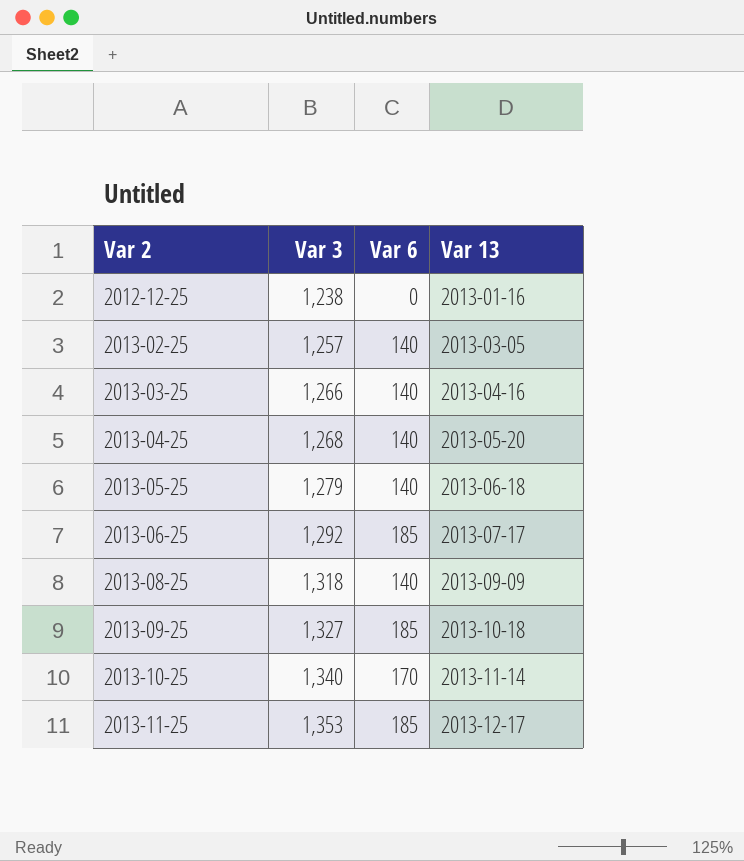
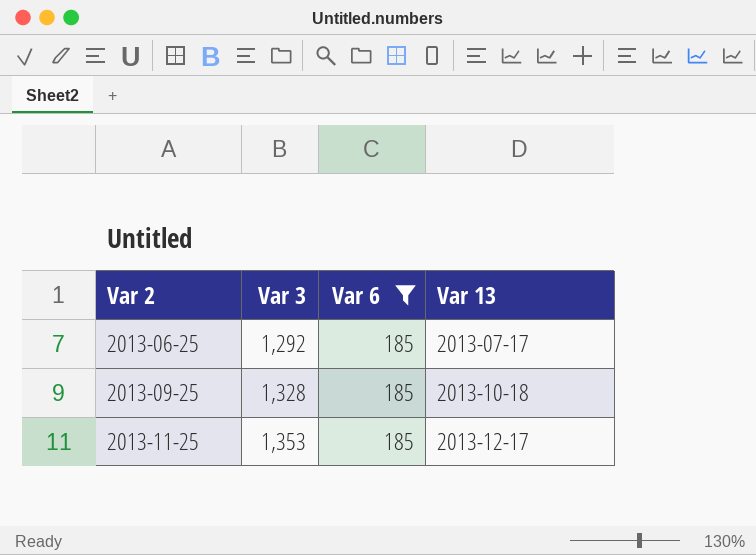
filter: none -> Var 6 = 185
2013-09-25 | Var 3: 1,327 -> 1,328

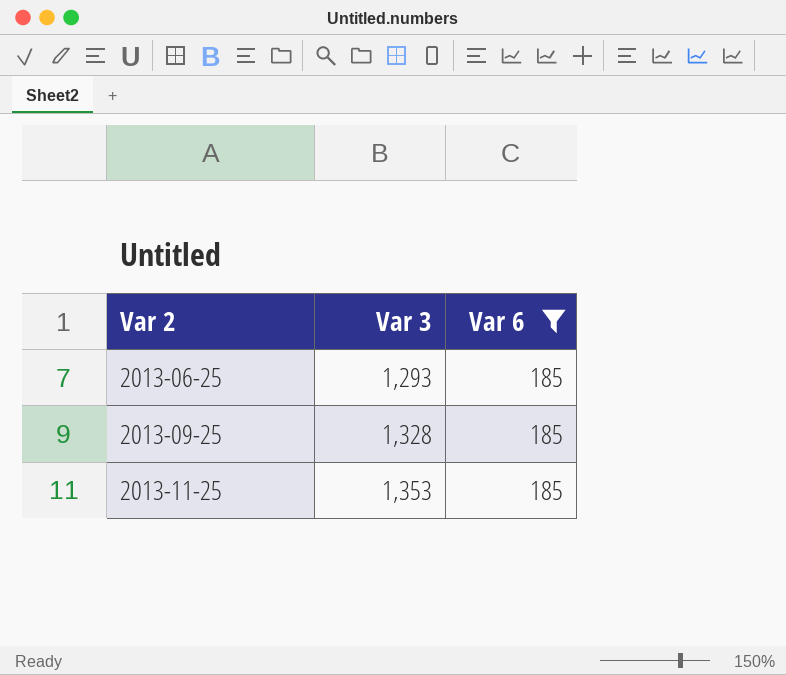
column Var 13 | position: 4 -> none
2013-06-25 | Var 3: 1,292 -> 1,293

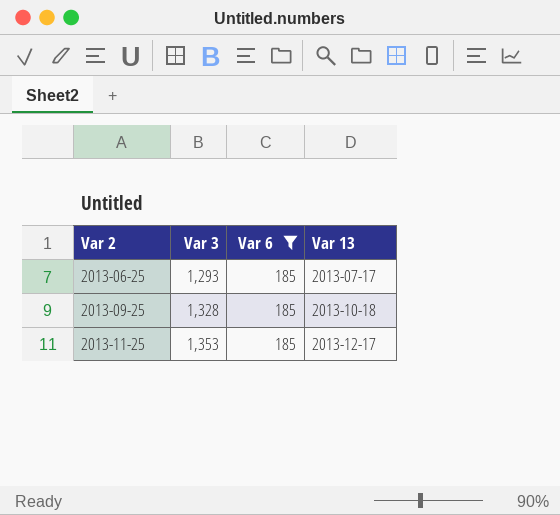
column Var 13 | position: none -> 4

